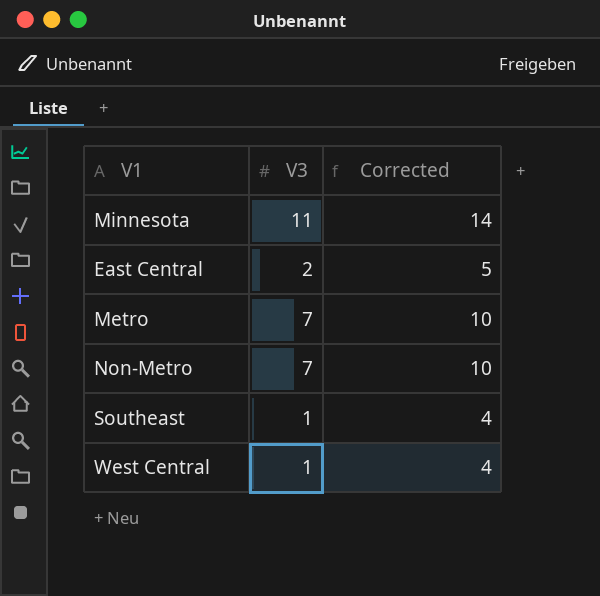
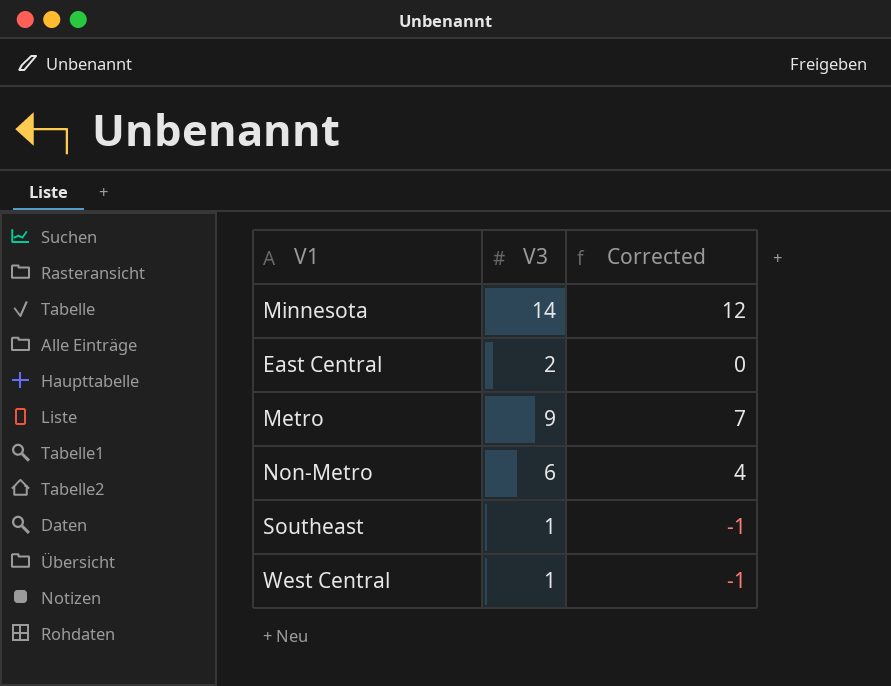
column Corrected | formula: [V3] + 3 -> [V3] - 2
Minnesota | V3: 11 -> 14
Metro | V3: 7 -> 9
Non-Metro | V3: 7 -> 6

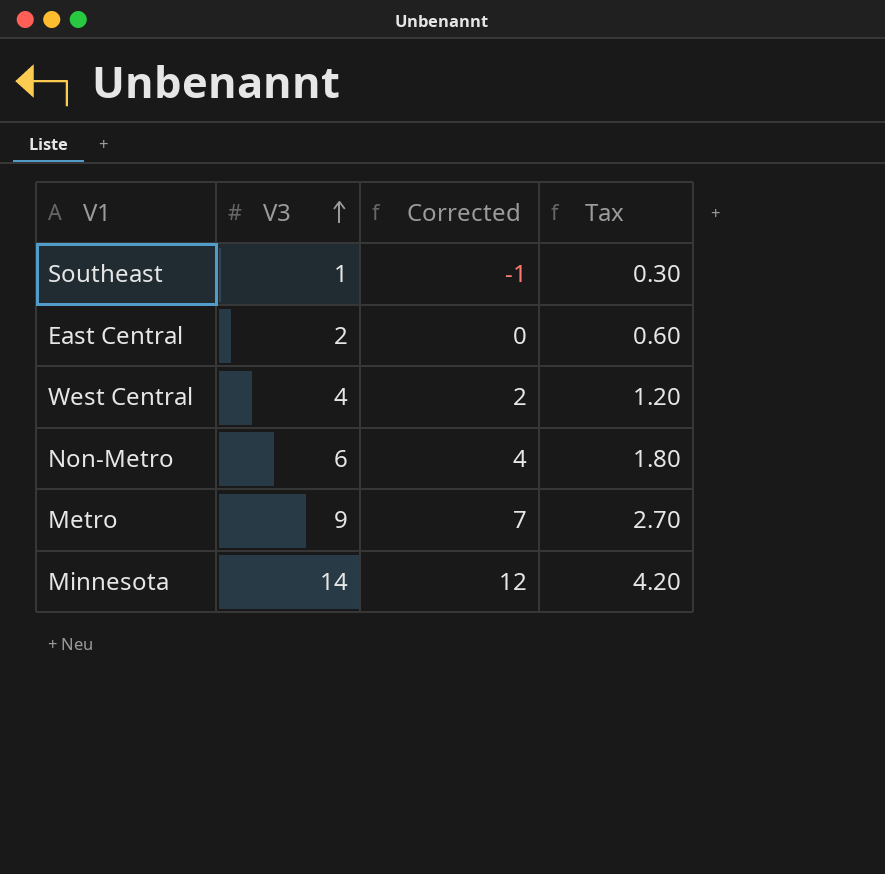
row order: none -> V3 ascending
column Tax | formula: none -> [V3] * 0.3
West Central | V3: 1 -> 4
West Central | Corrected: -1 -> 2

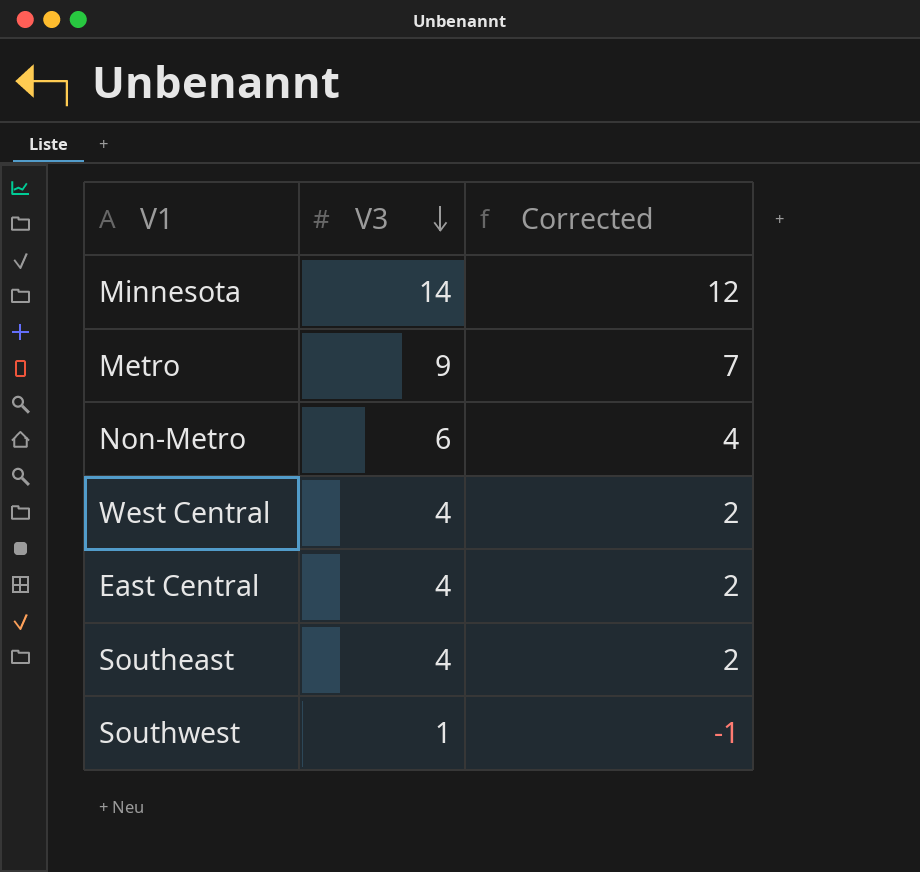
row order: V3 ascending -> V3 descending
column Tax | formula: [V3] * 0.3 -> none
East Central | V3: 2 -> 4
East Central | Corrected: 0 -> 2
Southeast | V3: 1 -> 4
Southeast | Corrected: -1 -> 2
row Southwest: none -> 1 | -1

